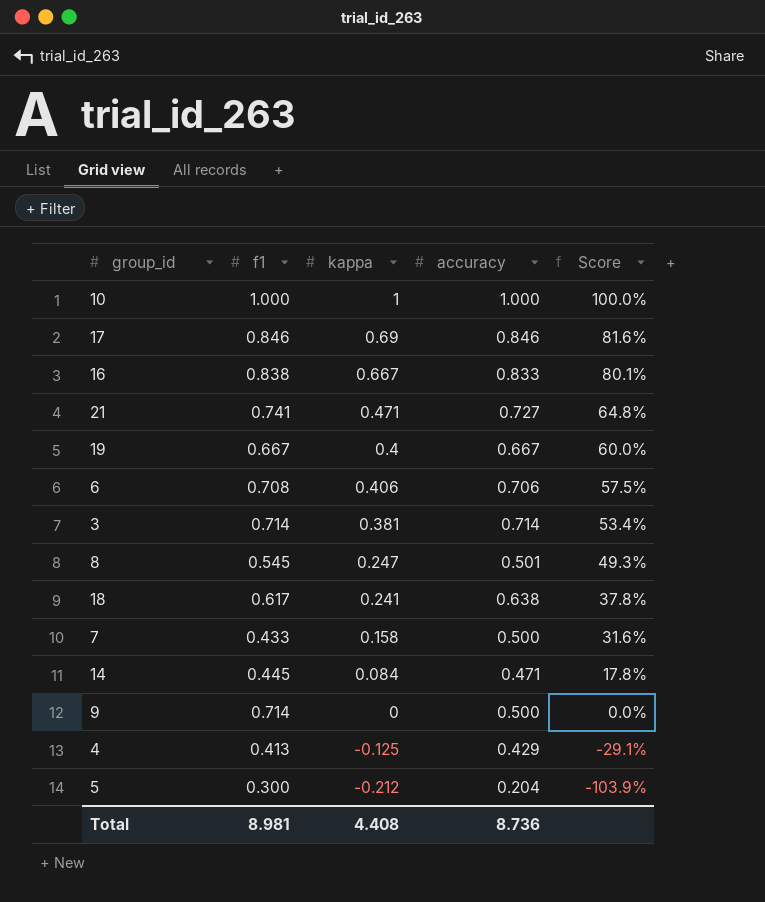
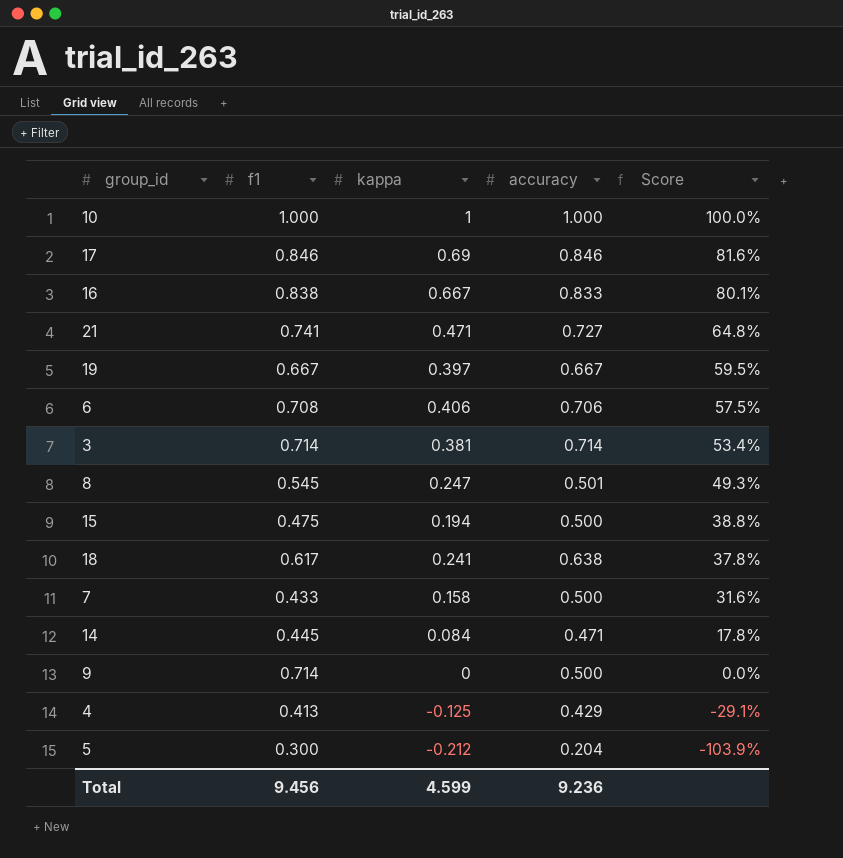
19 | kappa: 0.4 -> 0.397
19 | Score: 60.0% -> 59.5%
row 15: none -> 0.475 | 0.194 | 0.500 | 38.8%
Total | f1: 8.981 -> 9.456
Total | kappa: 4.408 -> 4.599
Total | accuracy: 8.736 -> 9.236

